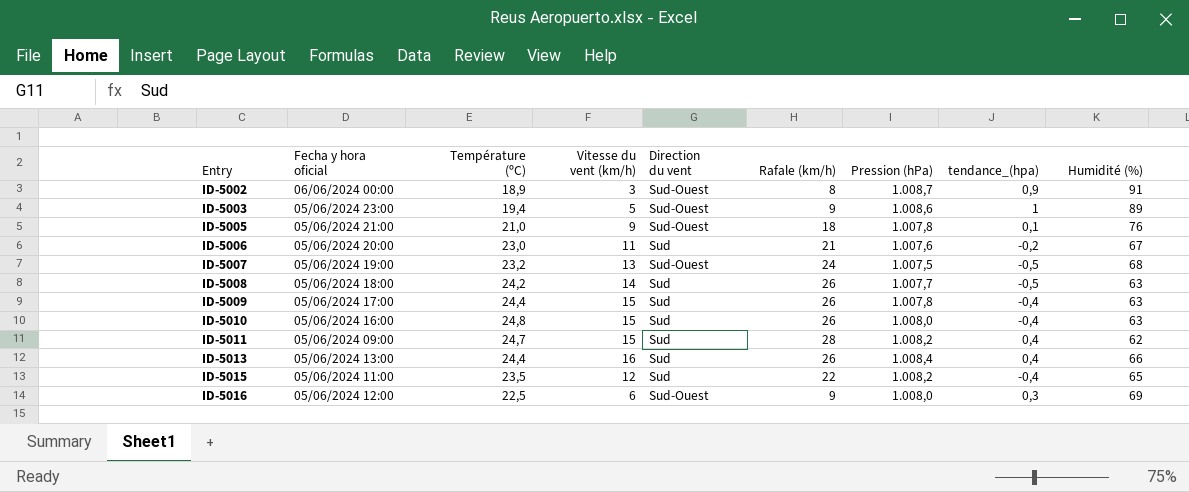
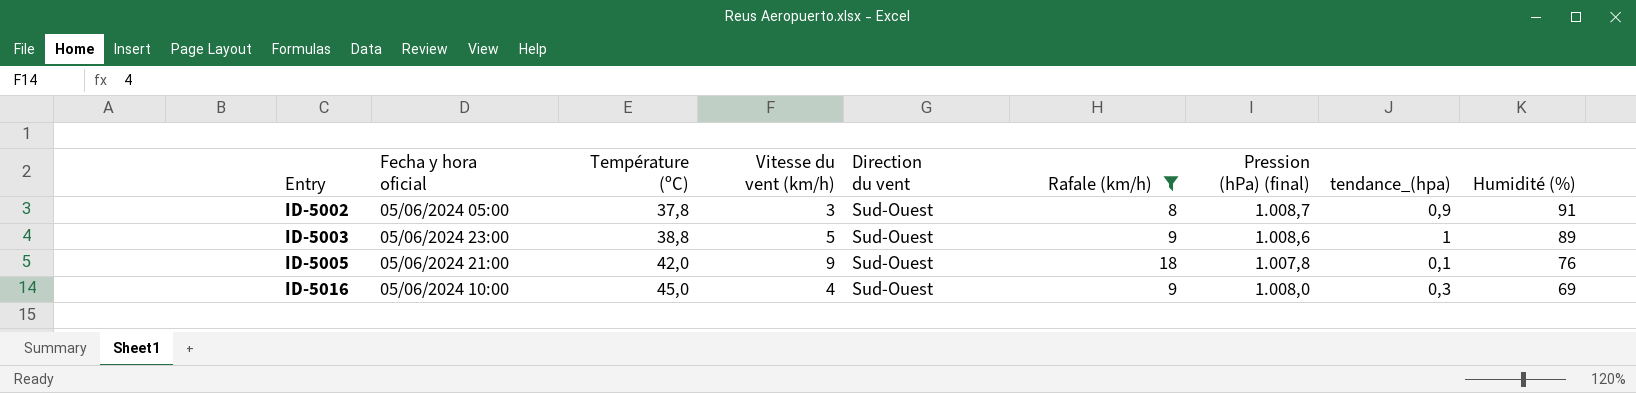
filter: none -> Rafale (km/h) <= 18
column name: Pression (hPa) -> Pression (hPa) (final)
ID-5002 | Fecha y hora oficial: 06/06/2024 00:00 -> 05/06/2024 05:00
ID-5002 | Température (ºC): 18,9 -> 37,8
ID-5003 | Température (ºC): 19,4 -> 38,8
ID-5005 | Température (ºC): 21,0 -> 42,0
ID-5016 | Fecha y hora oficial: 05/06/2024 12:00 -> 05/06/2024 10:00
ID-5016 | Température (ºC): 22,5 -> 45,0
ID-5016 | Vitesse du vent (km/h): 6 -> 4

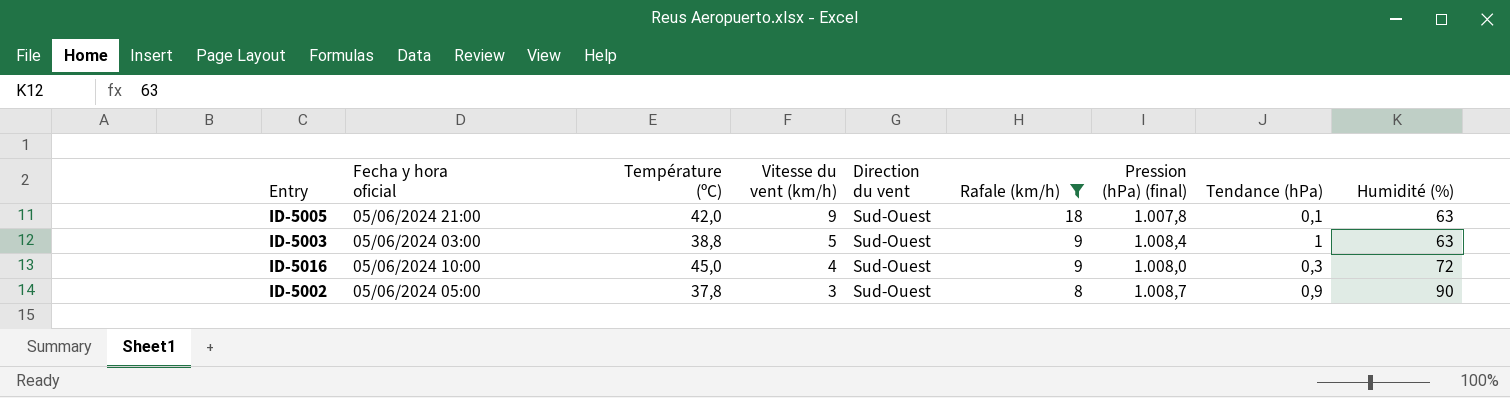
row order: Entry ascending -> Vitesse du vent (km/h) descending
column name: tendance_(hpa) -> Tendance (hPa)
ID-5005 | Humidité (%): 76 -> 63
ID-5003 | Fecha y hora oficial: 05/06/2024 23:00 -> 05/06/2024 03:00
ID-5003 | Pression (hPa) (final): 1.008,6 -> 1.008,4
ID-5003 | Humidité (%): 89 -> 63
ID-5016 | Humidité (%): 69 -> 72
ID-5002 | Humidité (%): 91 -> 90

